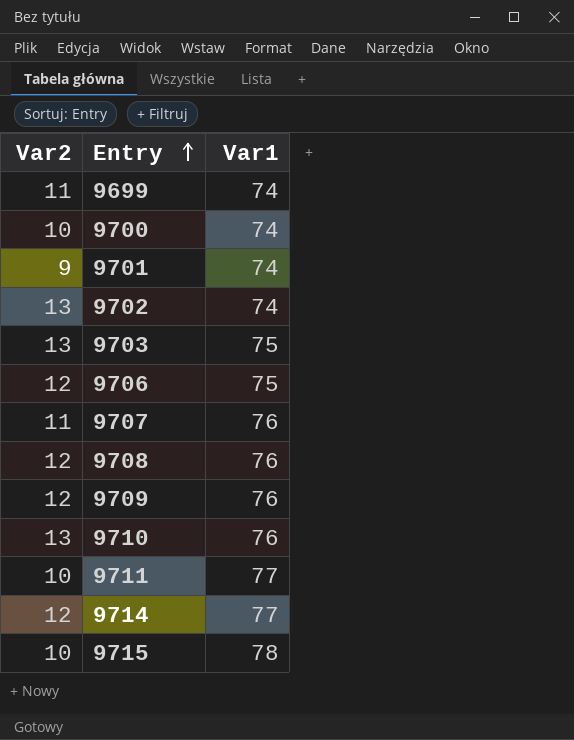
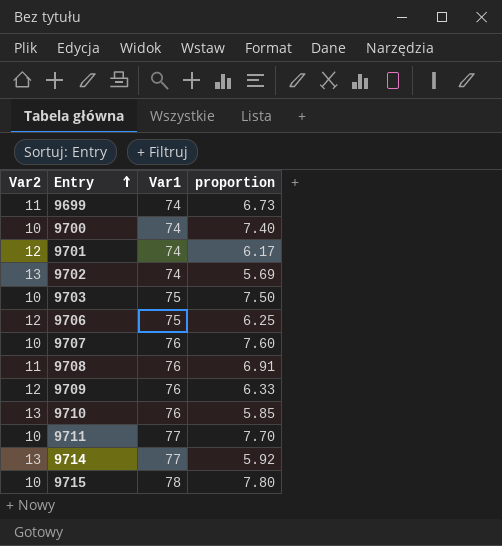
column proportion | formula: none -> [Var1] / [Var2]
9701 | Var2: 9 -> 12
9703 | Var2: 13 -> 10
9707 | Var2: 11 -> 10
9708 | Var2: 12 -> 11
9714 | Var2: 12 -> 13

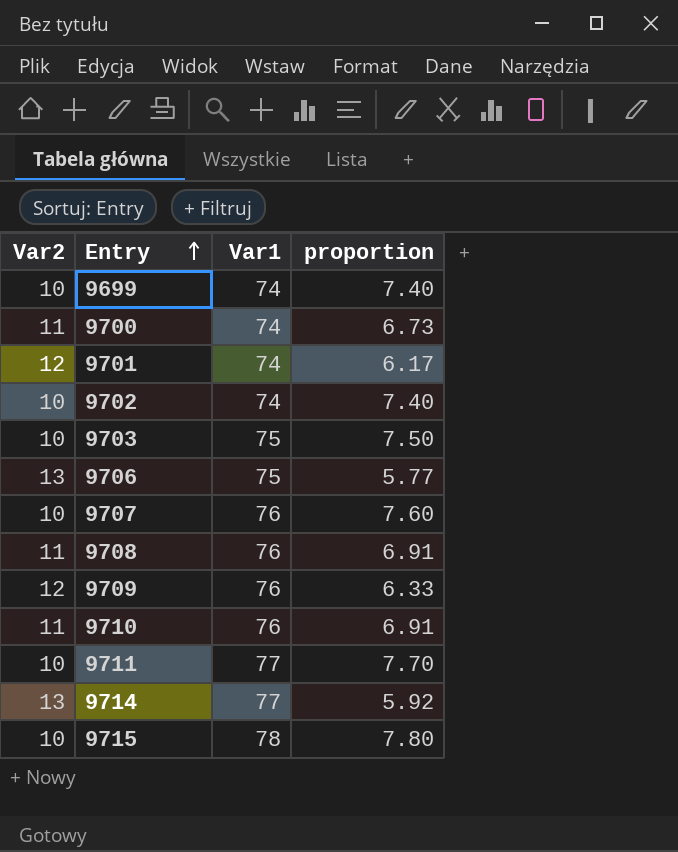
9699 | Var2: 11 -> 10
9699 | proportion: 6.73 -> 7.40
9700 | Var2: 10 -> 11
9700 | proportion: 7.40 -> 6.73
9702 | Var2: 13 -> 10
9702 | proportion: 5.69 -> 7.40
9706 | Var2: 12 -> 13
9706 | proportion: 6.25 -> 5.77
9710 | Var2: 13 -> 11
9710 | proportion: 5.85 -> 6.91

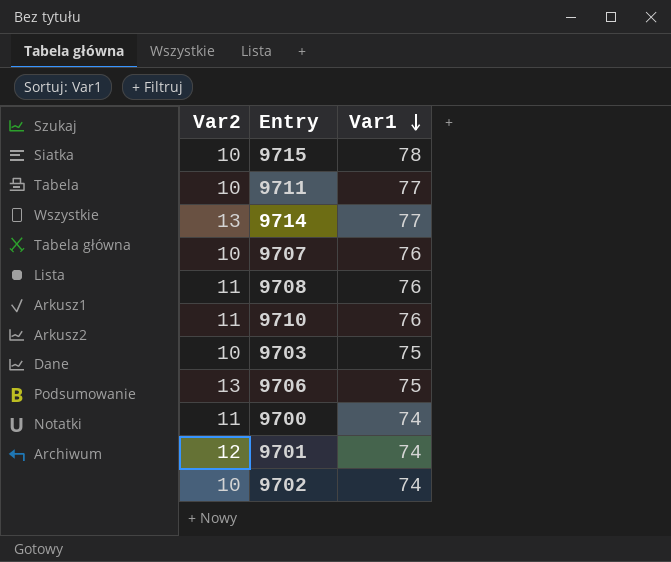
row order: Entry ascending -> Var1 descending
column proportion | formula: [Var1] / [Var2] -> none
row 9699: 10 | 74 | 7.40 -> none
row 9709: 12 | 76 | 6.33 -> none

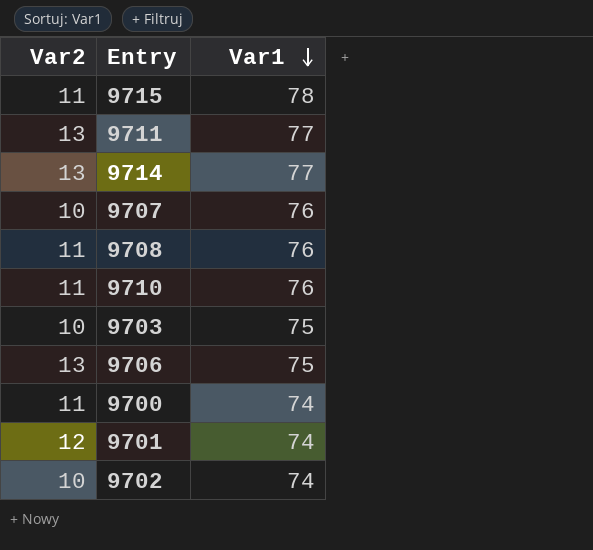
9715 | Var2: 10 -> 11
9711 | Var2: 10 -> 13

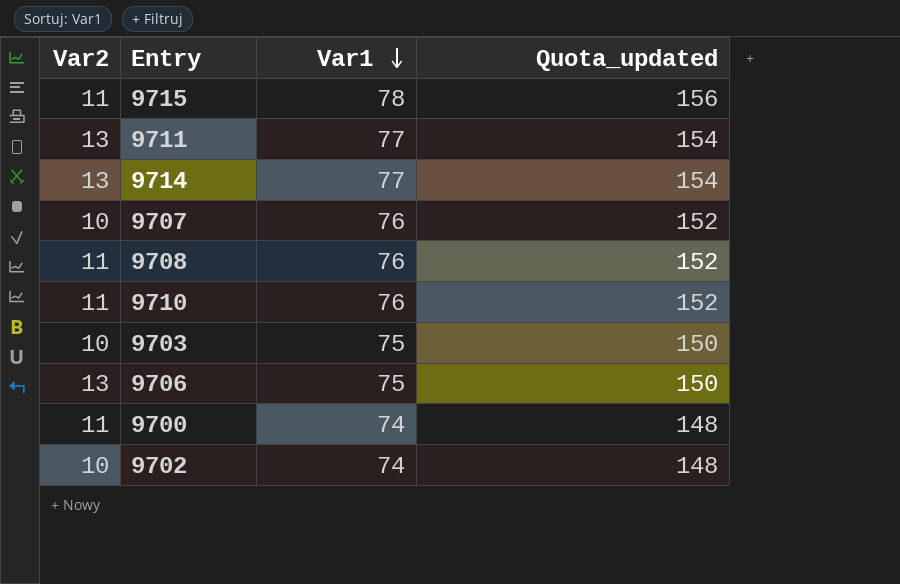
column Quota_updated | formula: none -> [Var1] * 2
row 9701: 12 | 74 -> none

